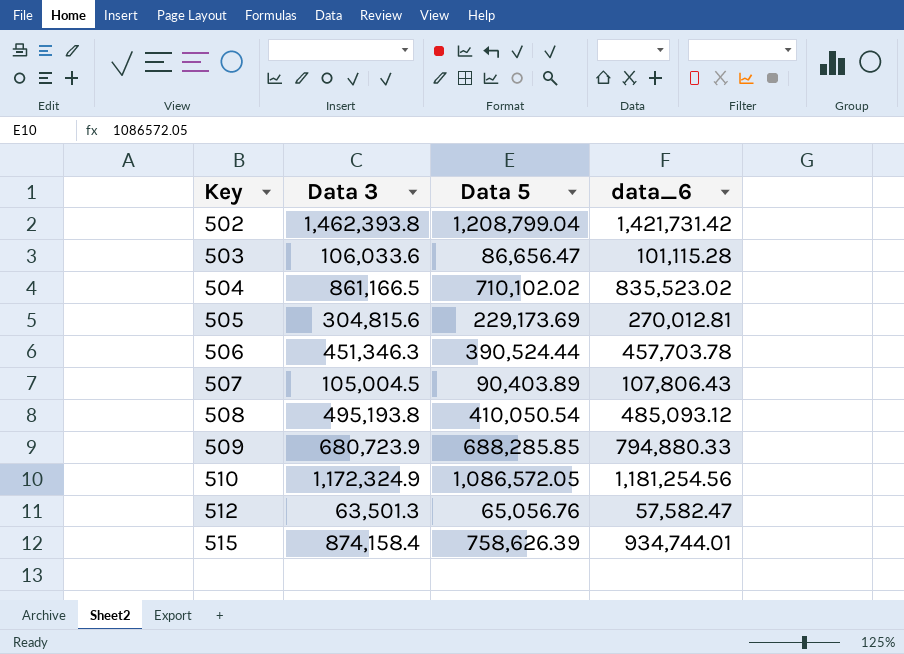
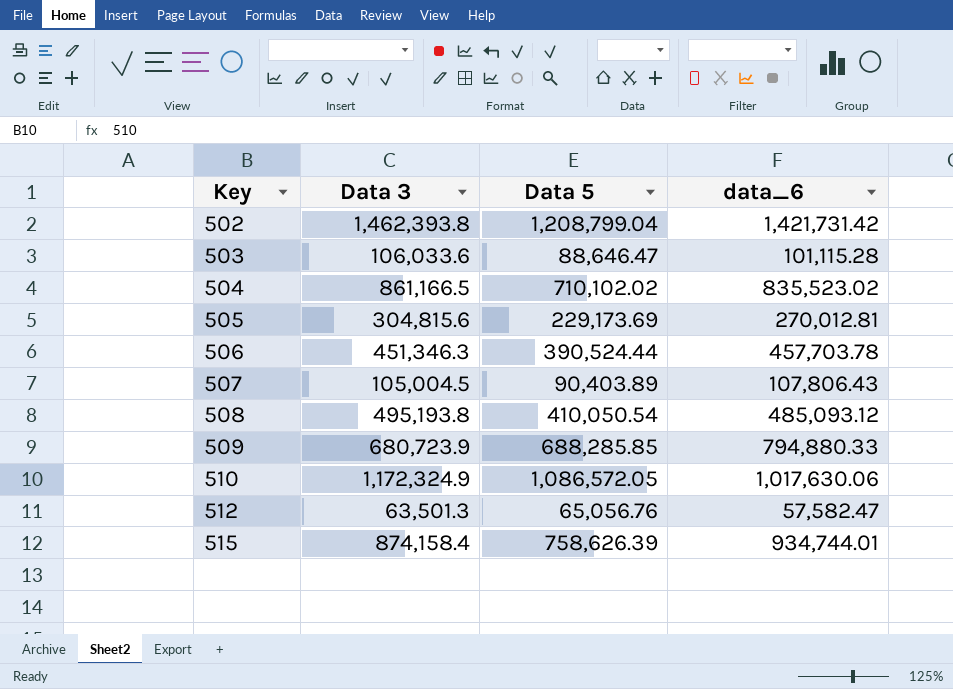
503 | Data 5: 86,656.47 -> 88,646.47
510 | data_6: 1,181,254.56 -> 1,017,630.06

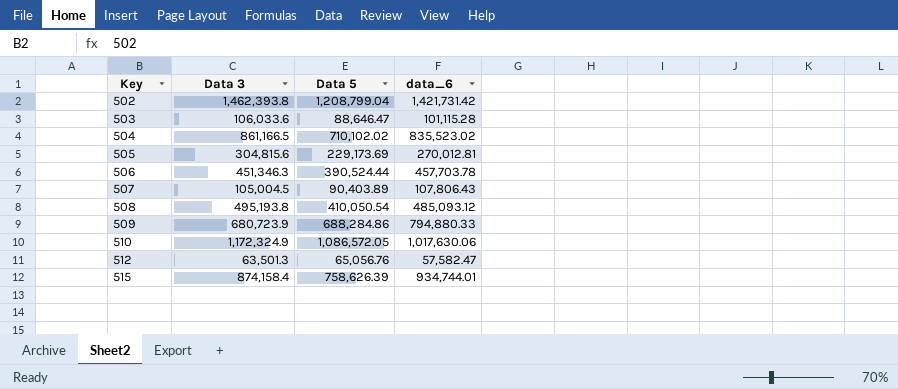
509 | Data 5: 688,285.85 -> 688,284.86

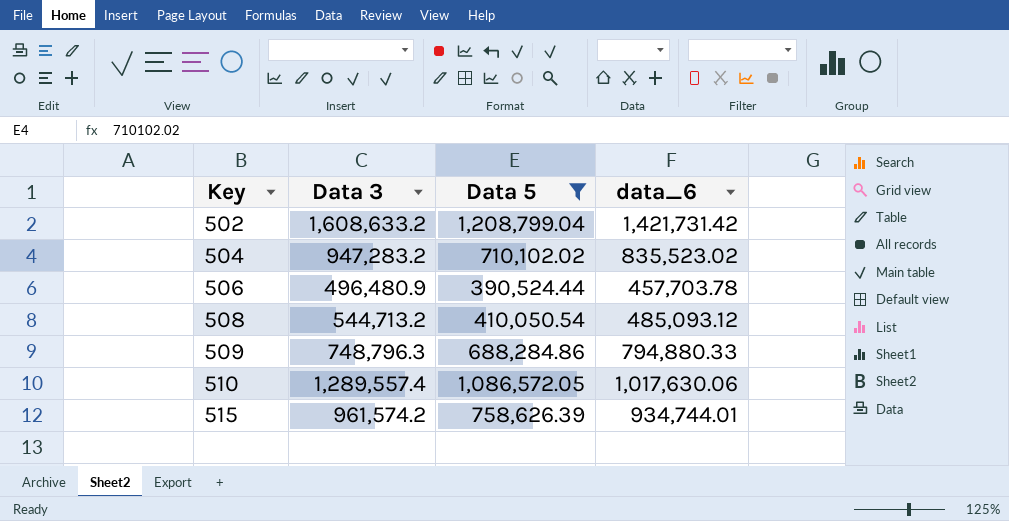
filter: none -> Data 5 >= 390,524.44
502 | Data 3: 1,462,393.8 -> 1,608,633.2
504 | Data 3: 861,166.5 -> 947,283.2
506 | Data 3: 451,346.3 -> 496,480.9
508 | Data 3: 495,193.8 -> 544,713.2
509 | Data 3: 680,723.9 -> 748,796.3
510 | Data 3: 1,172,324.9 -> 1,289,557.4
515 | Data 3: 874,158.4 -> 961,574.2

